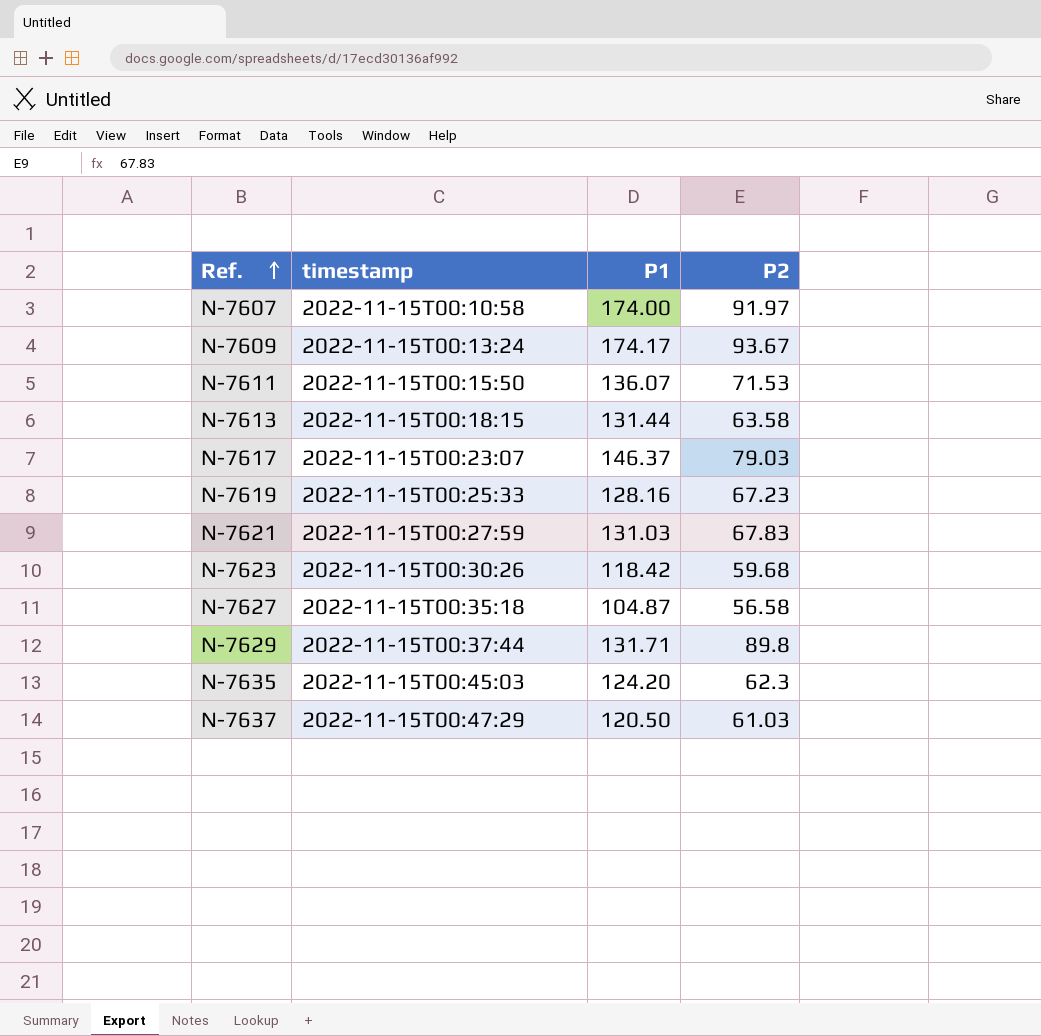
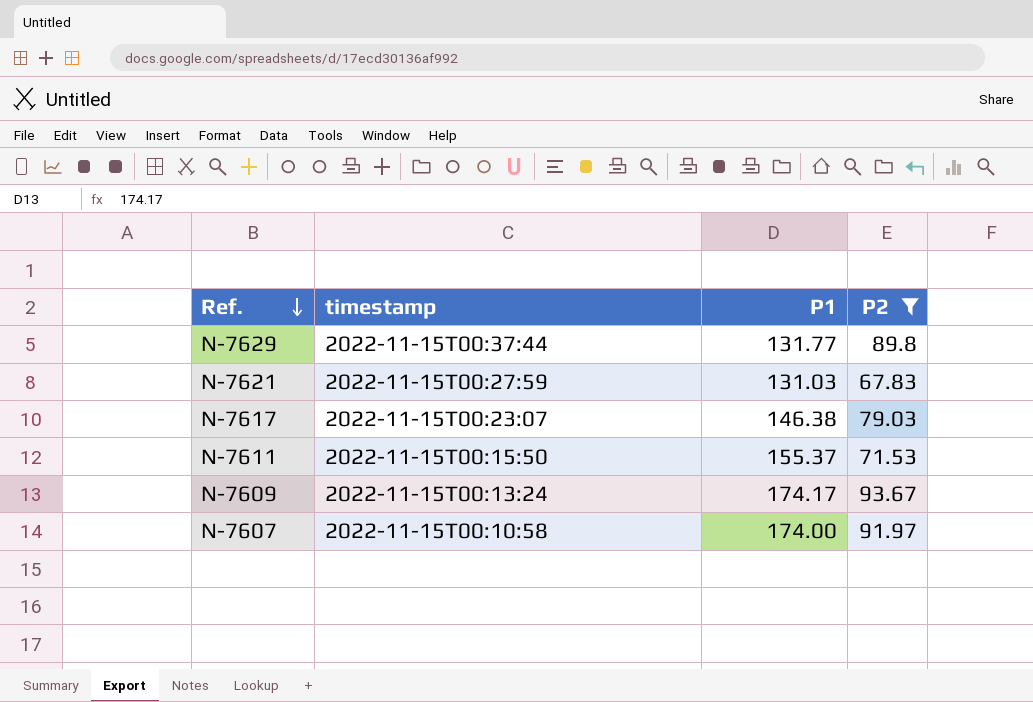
filter: none -> P2 >= 67.83
row order: Ref. ascending -> Ref. descending
N-7629 | P1: 131.71 -> 131.77
N-7617 | P1: 146.37 -> 146.38
N-7611 | P1: 136.07 -> 155.37

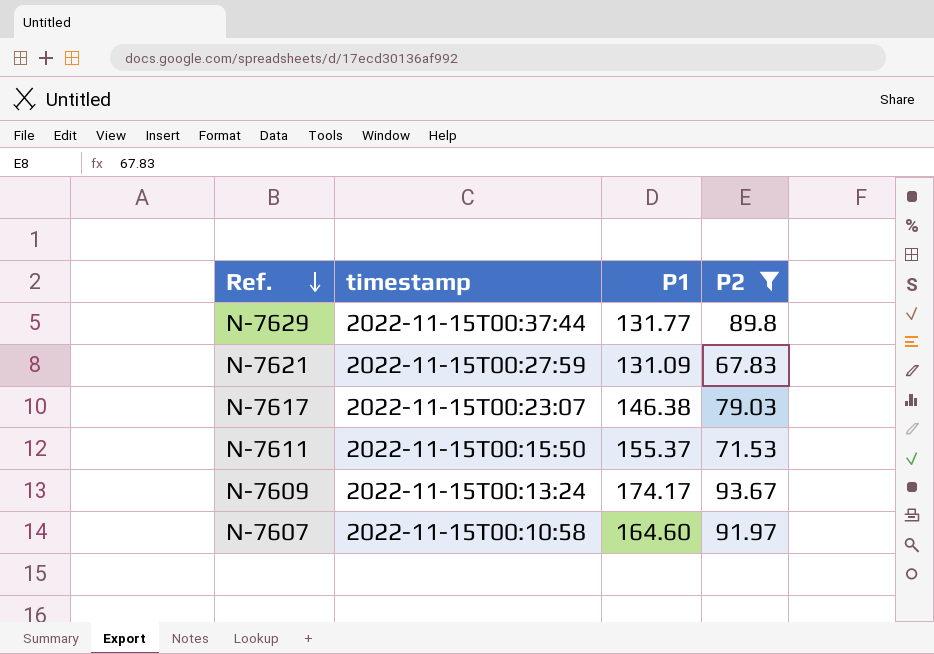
N-7621 | P1: 131.03 -> 131.09
N-7607 | P1: 174.00 -> 164.60

